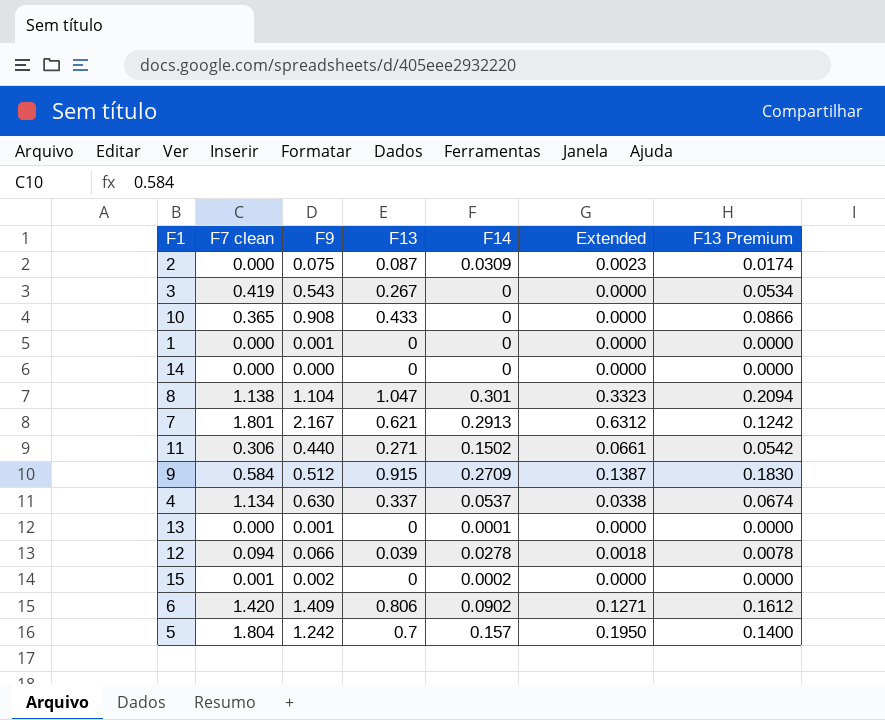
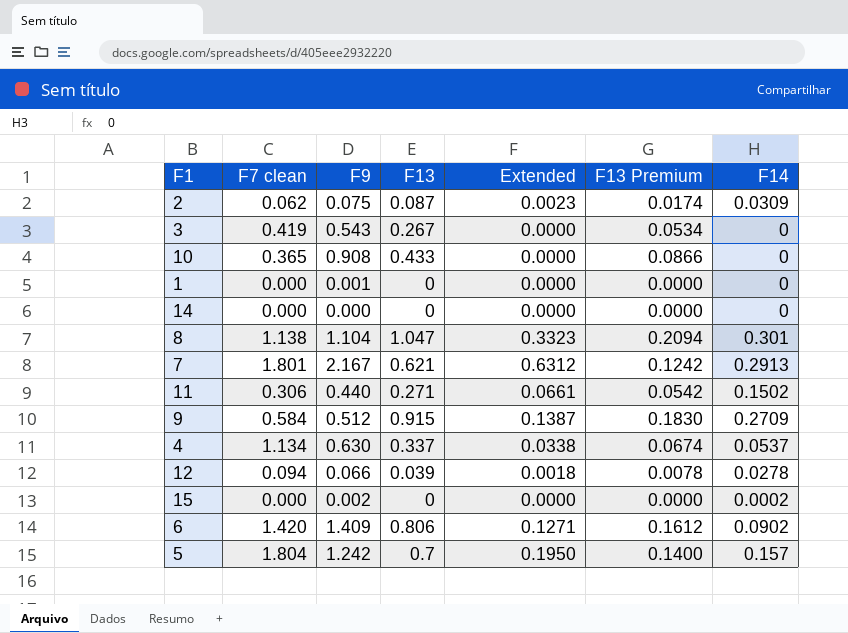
column F14 | position: 5 -> 7
row 13: 0.000 | 0.001 | 0 | 0.0001 | 0.0000 | 0.0000 -> none
2 | F7 clean: 0.000 -> 0.062
15 | F7 clean: 0.001 -> 0.000

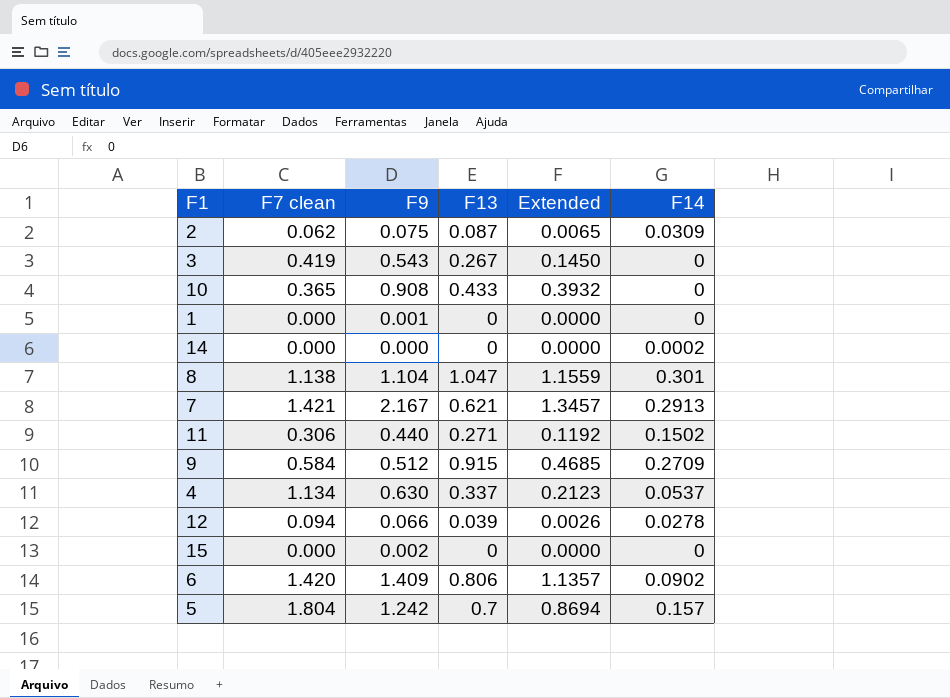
column F13 Premium | formula: [F13] * 0.2 -> none
column Extended | formula: [F9] * [F14] -> [F9] * [F13]
14 | F14: 0 -> 0.0002
7 | F7 clean: 1.801 -> 1.421
15 | F14: 0.0002 -> 0

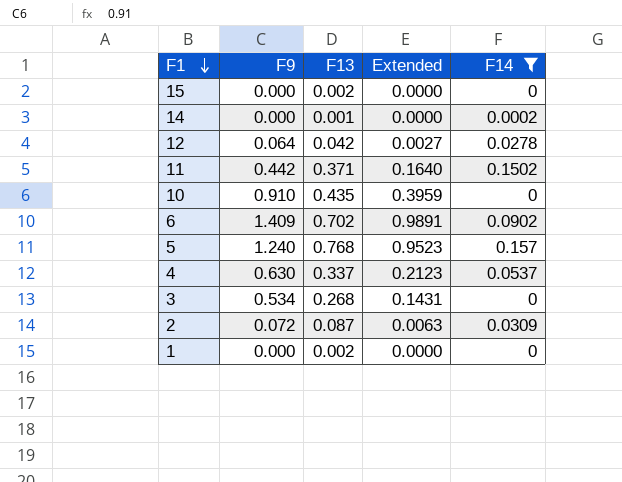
filter: none -> F14 <= 0.157
row order: none -> F1 descending
column F7 clean | position: 2 -> none
15 | F9: 0.002 -> 0.000
15 | F13: 0 -> 0.002
14 | F13: 0 -> 0.001
12 | F9: 0.066 -> 0.064
12 | F13: 0.039 -> 0.042
12 | Extended: 0.0026 -> 0.0027
11 | F9: 0.440 -> 0.442
11 | F13: 0.271 -> 0.371
11 | Extended: 0.1192 -> 0.1640
10 | F9: 0.908 -> 0.910
10 | F13: 0.433 -> 0.435
10 | Extended: 0.3932 -> 0.3959
6 | F13: 0.806 -> 0.702
6 | Extended: 1.1357 -> 0.9891
5 | F9: 1.242 -> 1.240
5 | F13: 0.7 -> 0.768
5 | Extended: 0.8694 -> 0.9523
3 | F9: 0.543 -> 0.534
3 | F13: 0.267 -> 0.268
3 | Extended: 0.1450 -> 0.1431
2 | F9: 0.075 -> 0.072
2 | Extended: 0.0065 -> 0.0063
1 | F9: 0.001 -> 0.000
1 | F13: 0 -> 0.002

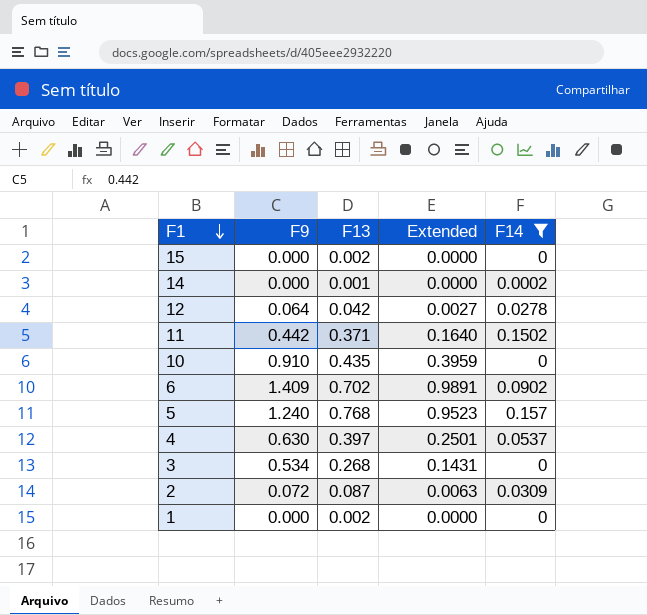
4 | F13: 0.337 -> 0.397
4 | Extended: 0.2123 -> 0.2501

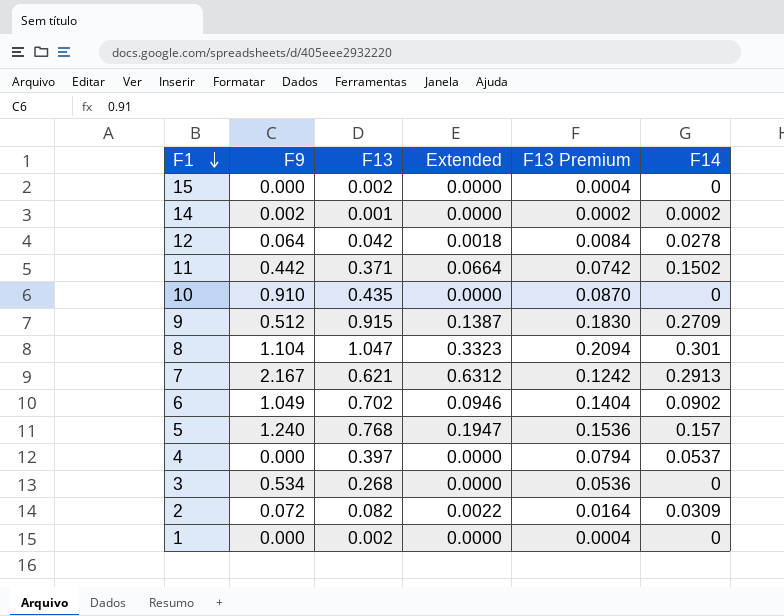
filter: F14 <= 0.157 -> none
column Extended | formula: [F9] * [F13] -> [F9] * [F14]
column F13 Premium | formula: none -> [F13] * 0.2
14 | F9: 0.000 -> 0.002
6 | F9: 1.409 -> 1.049
4 | F9: 0.630 -> 0.000
2 | F13: 0.087 -> 0.082

